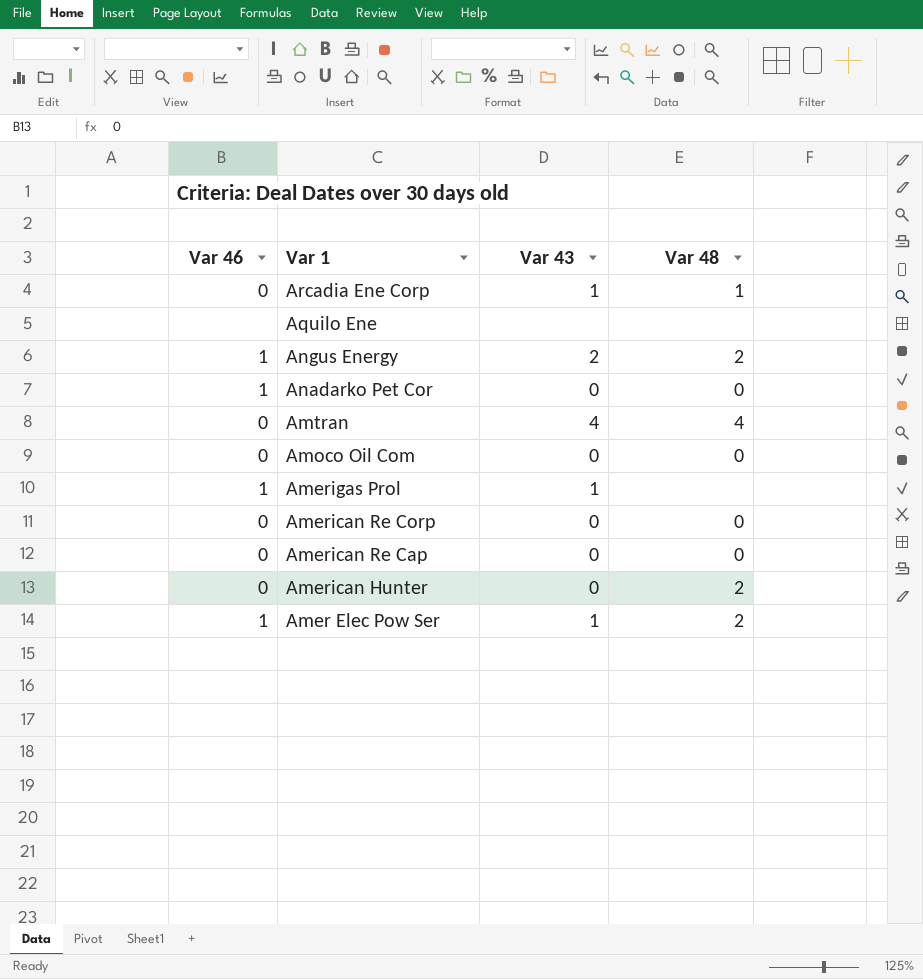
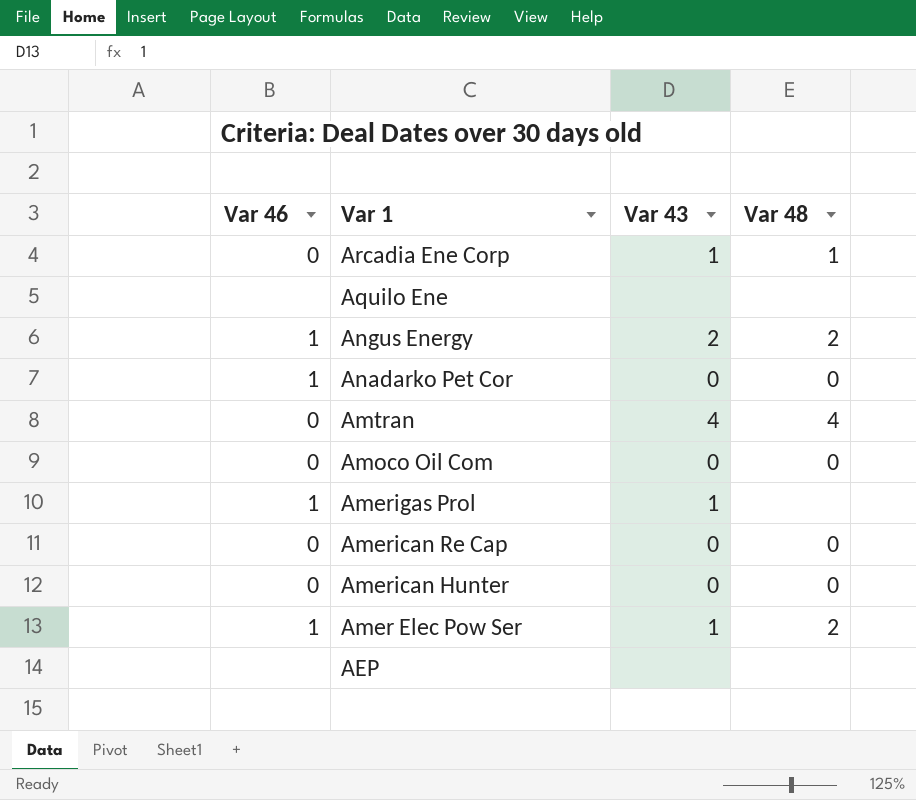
row American Re Corp: 0 | 0 | 0 -> none
American Hunter | Var 48: 2 -> 0
row AEP: none -> none | none | none

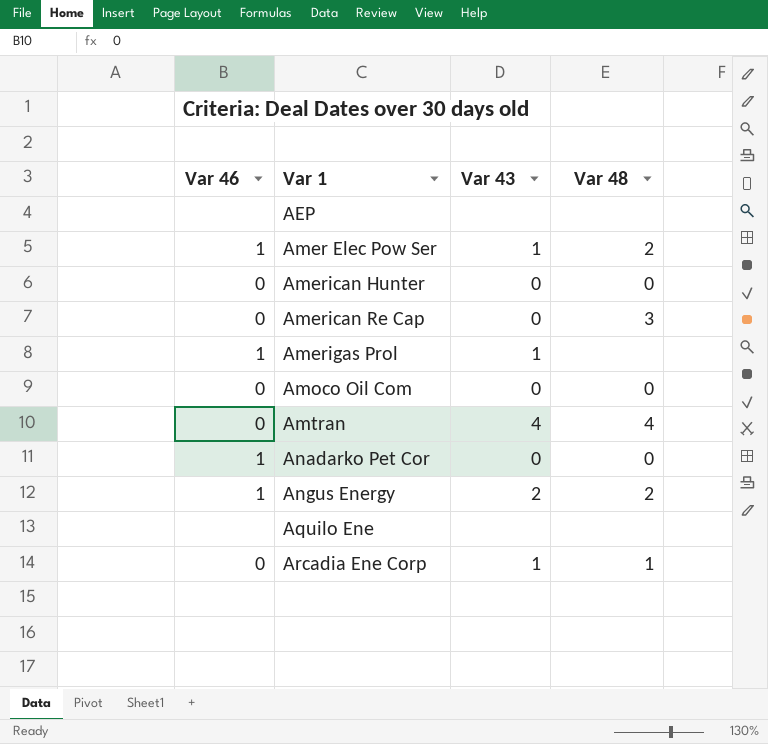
row order: Var 1 descending -> Var 1 ascending
American Re Cap | Var 48: 0 -> 3

